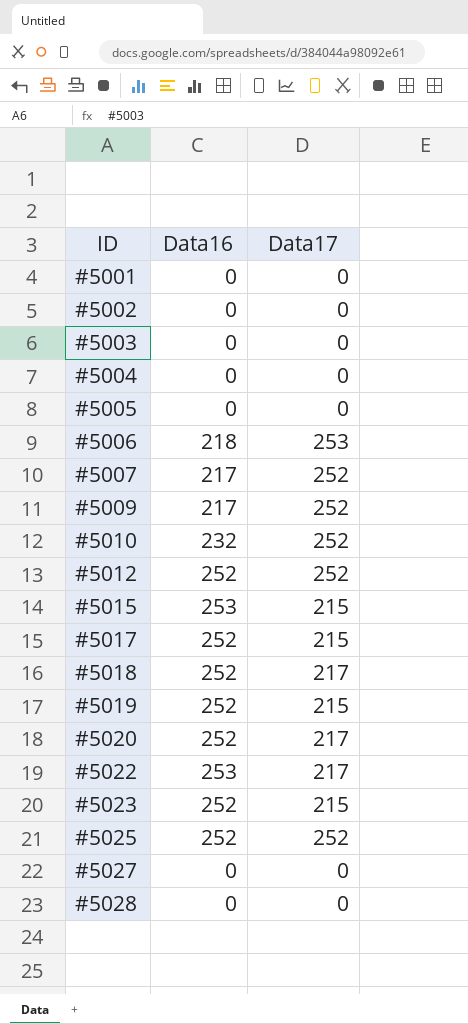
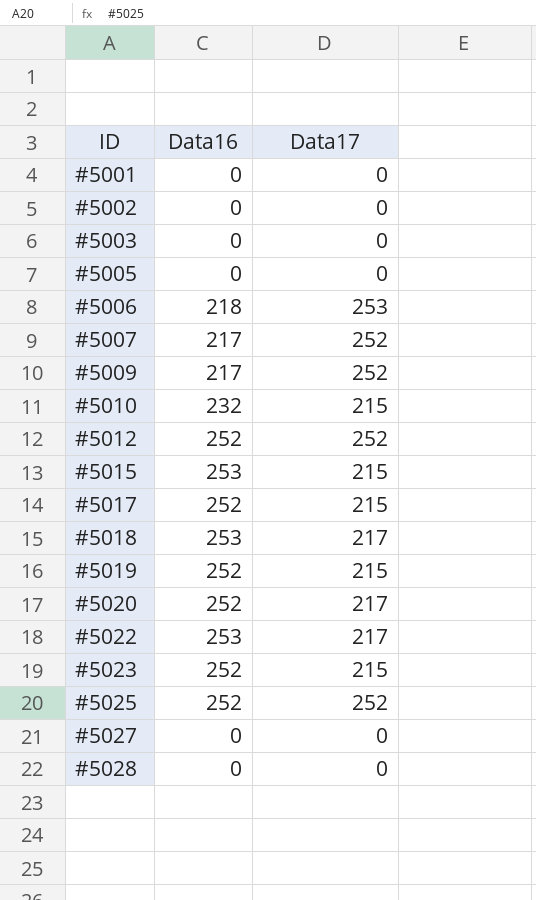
row #5004: 0 | 0 -> none
#5010 | Data17: 252 -> 215
#5018 | Data16: 252 -> 253

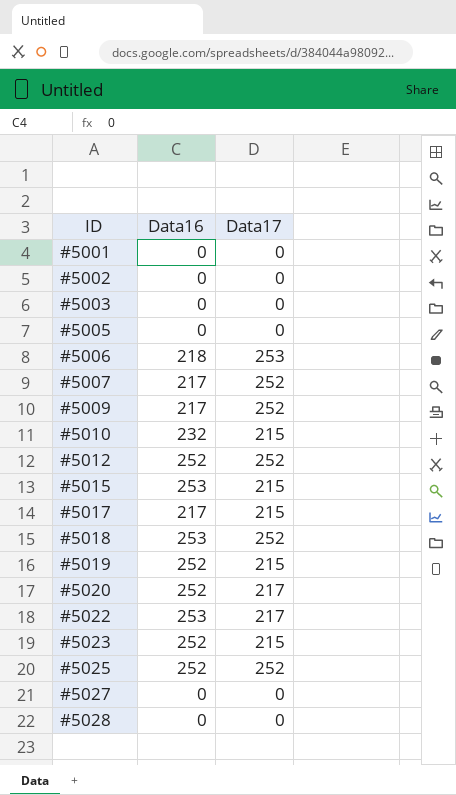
#5017 | Data16: 252 -> 217
#5018 | Data17: 217 -> 252

